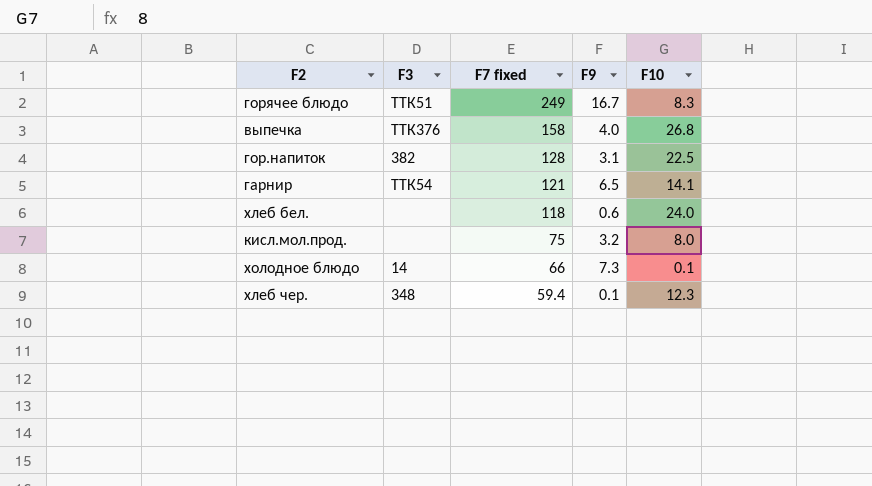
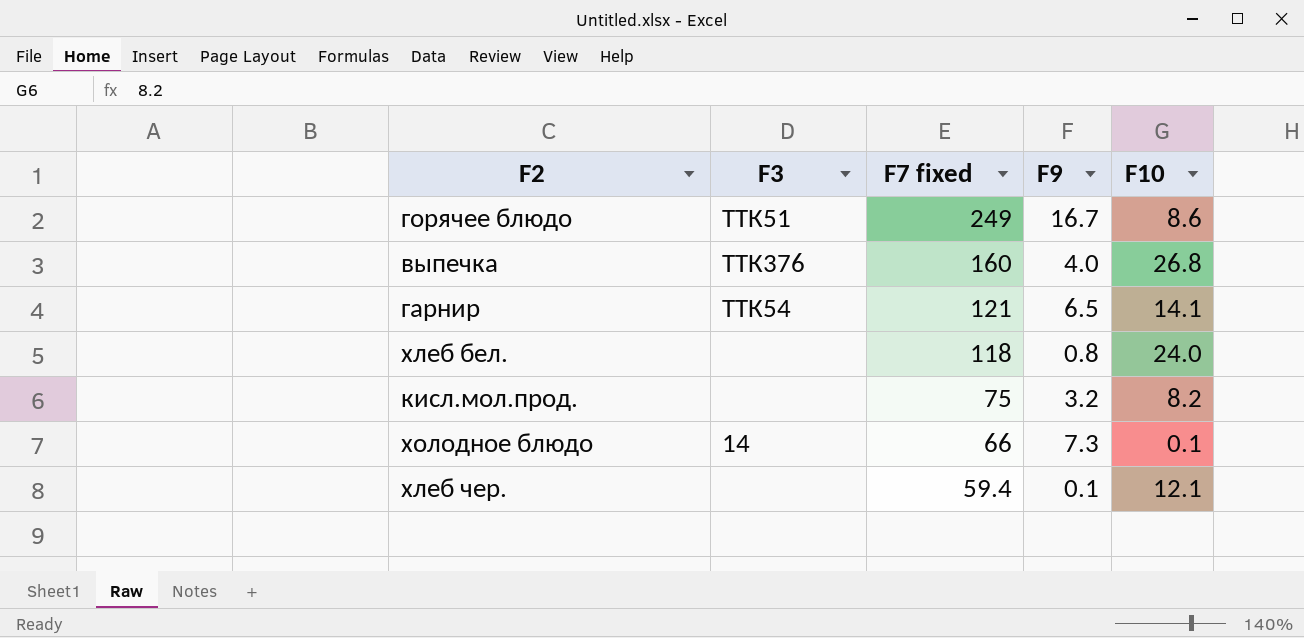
row гор.напиток: 382 | 128 | 3.1 | 22.5 -> none
горячее блюдо | F10: 8.3 -> 8.6
выпечка | F7 fixed: 158 -> 160
хлеб бел. | F9: 0.6 -> 0.8
кисл.мол.прод. | F10: 8.0 -> 8.2
хлеб чер. | F3: 348 -> none
хлеб чер. | F10: 12.3 -> 12.1

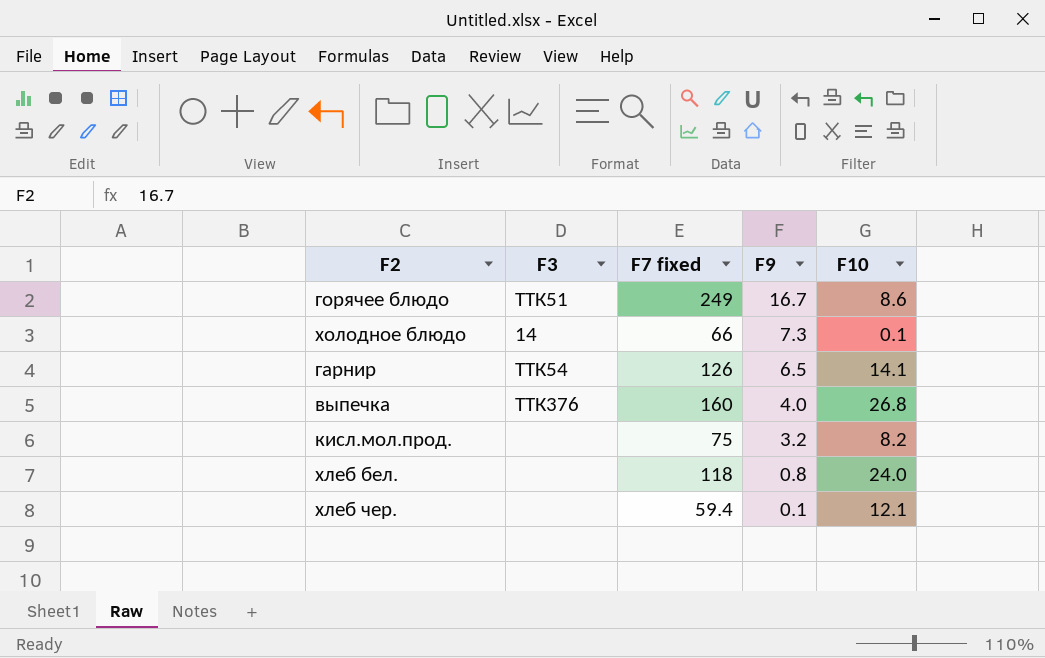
row order: F7 fixed descending -> F9 descending
гарнир | F7 fixed: 121 -> 126

